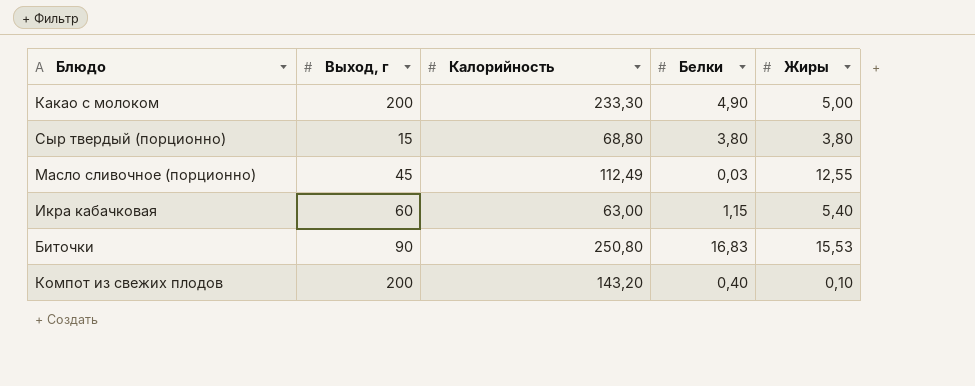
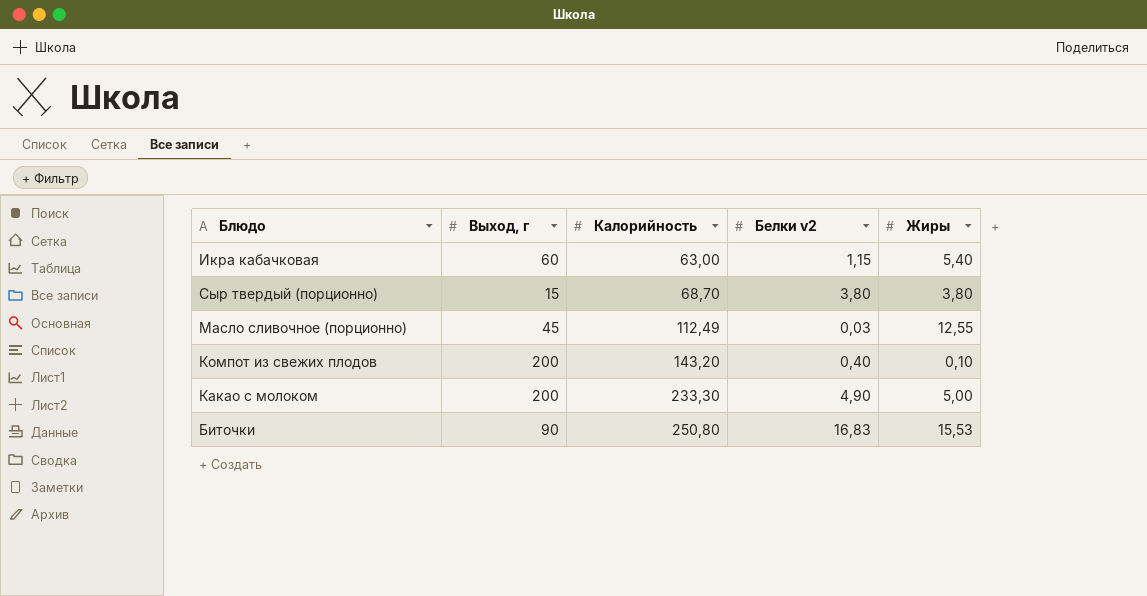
row order: none -> Калорийность ascending
column name: Белки -> Белки v2
Сыр твердый (порционно) | Калорийность: 68,80 -> 68,70

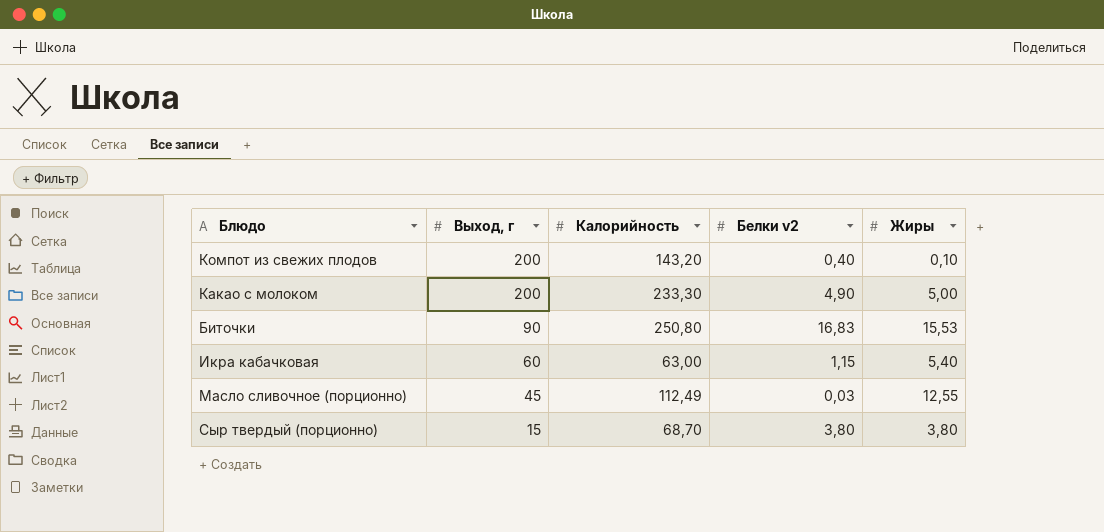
row order: Калорийность ascending -> Выход, г descending

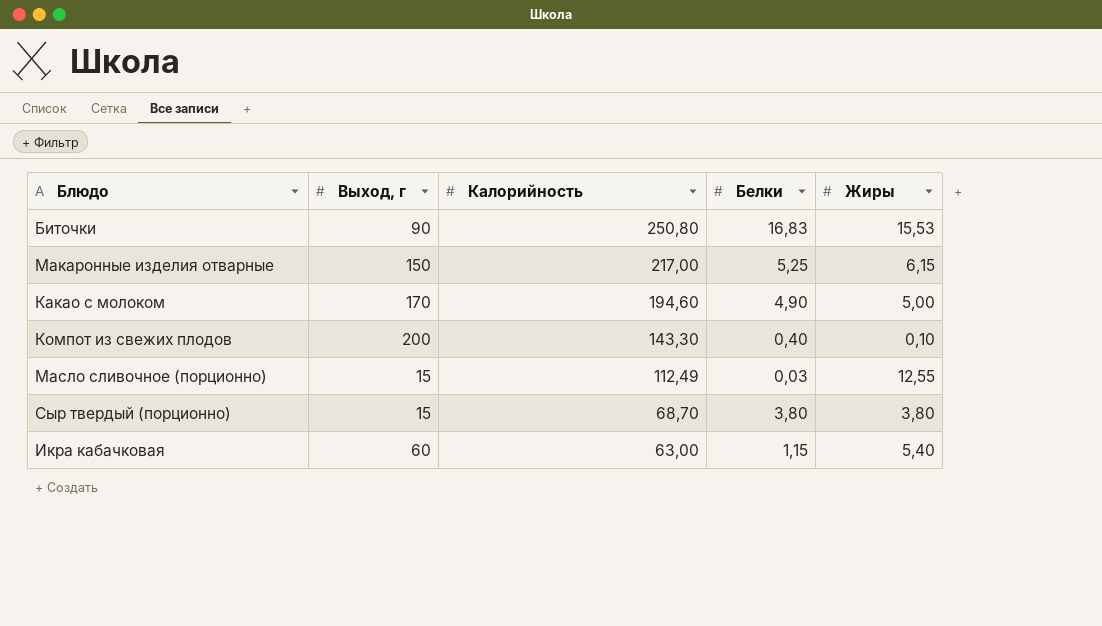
row order: Выход, г descending -> Калорийность descending
column name: Белки v2 -> Белки
row Макаронные изделия отварные: none -> 150 | 217,00 | 5,25 | 6,15
Какао с молоком | Выход, г: 200 -> 170
Какао с молоком | Калорийность: 233,30 -> 194,60
Компот из свежих плодов | Калорийность: 143,20 -> 143,30
Масло сливочное (порционно) | Выход, г: 45 -> 15

